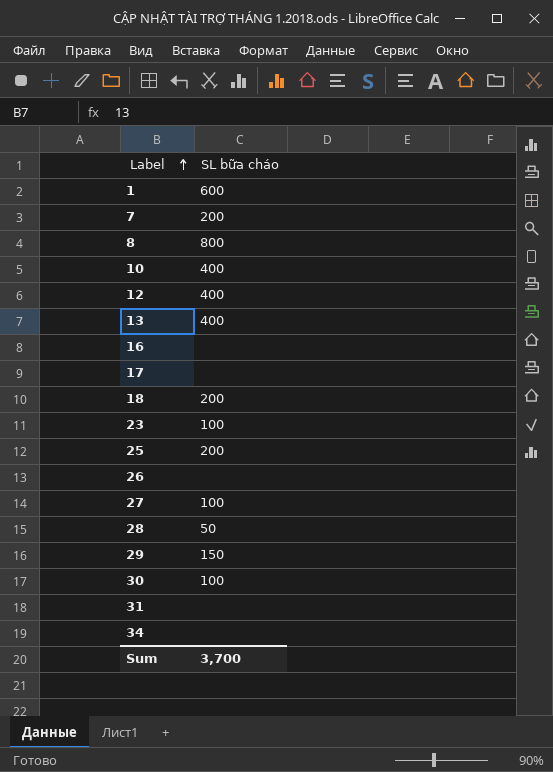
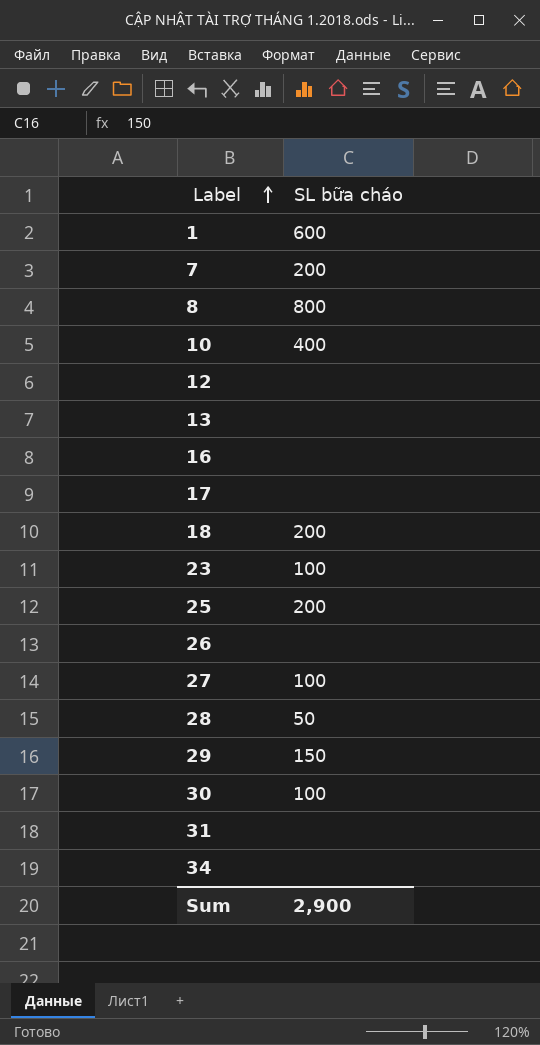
12 | SL bữa cháo: 400 -> none
13 | SL bữa cháo: 400 -> none
Sum | SL bữa cháo: 3,700 -> 2,900

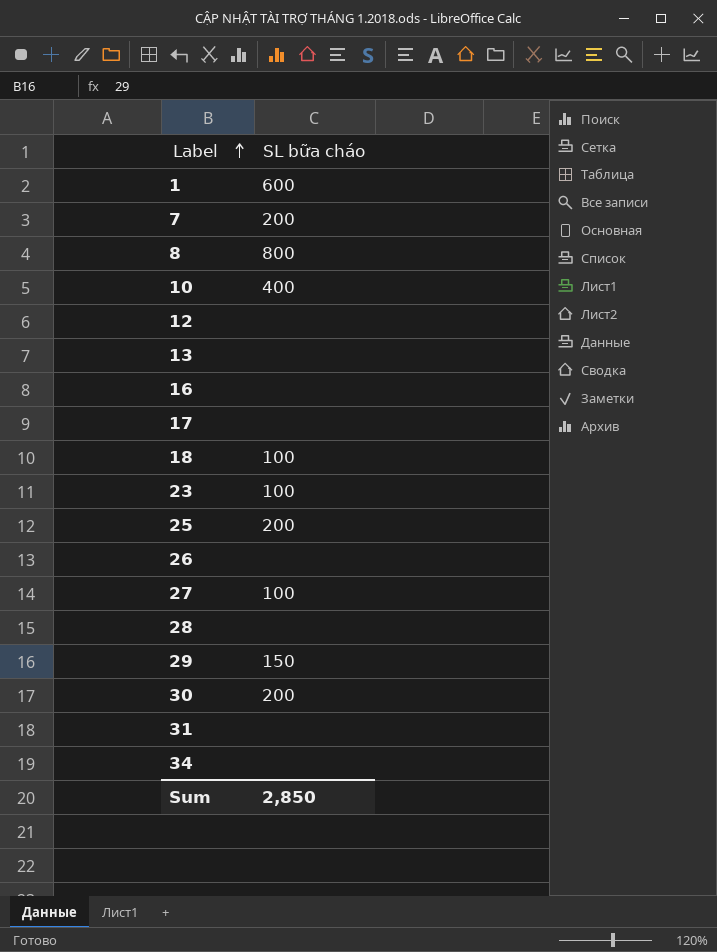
18 | SL bữa cháo: 200 -> 100
28 | SL bữa cháo: 50 -> none
30 | SL bữa cháo: 100 -> 200
Sum | SL bữa cháo: 2,900 -> 2,850

